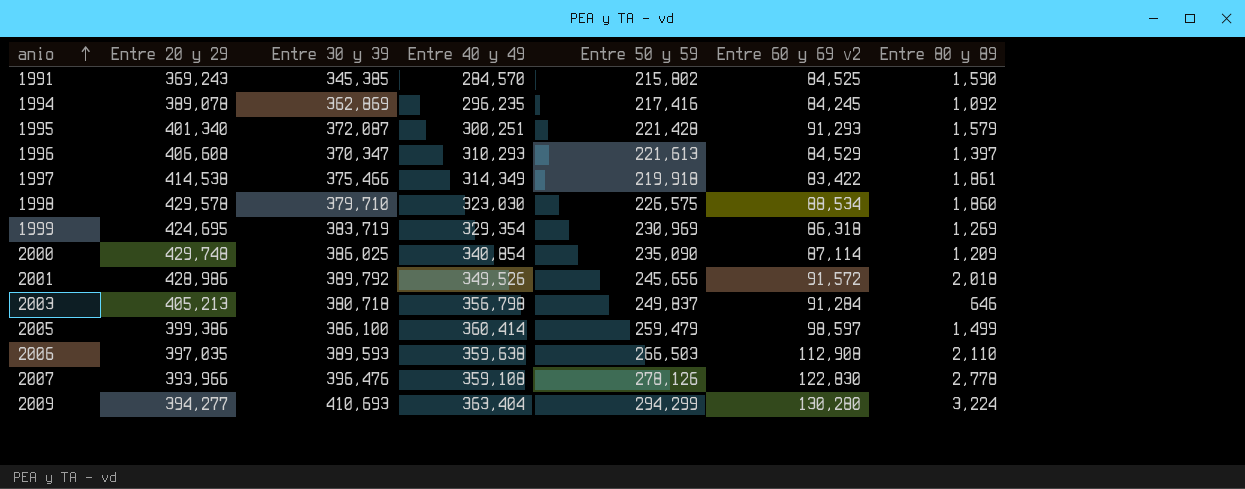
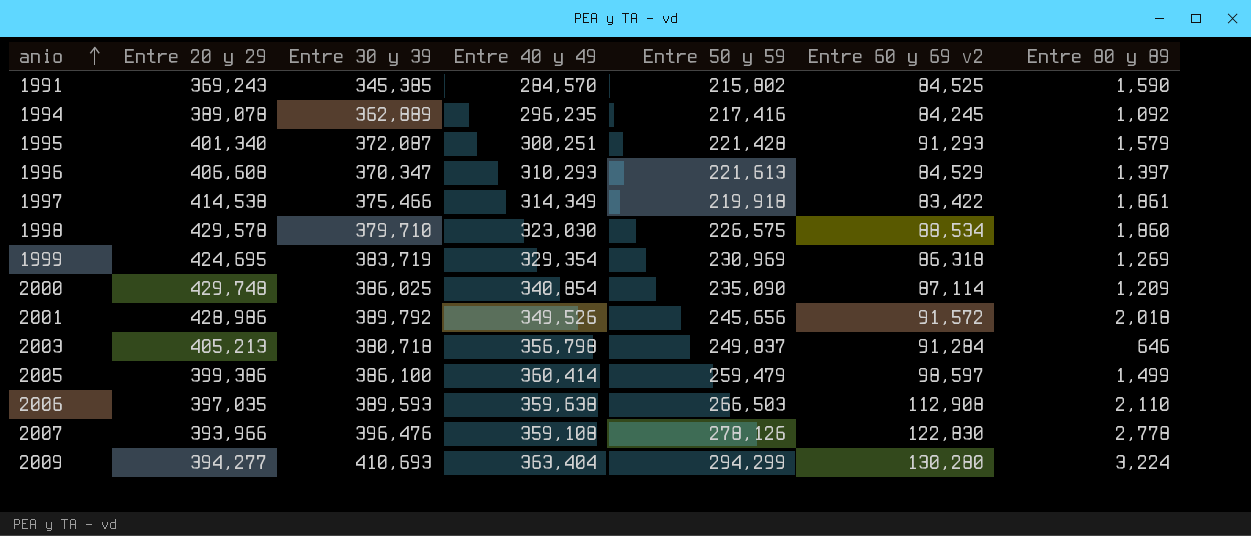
1994 | Entre 30 y 39: 362,869 -> 362,889

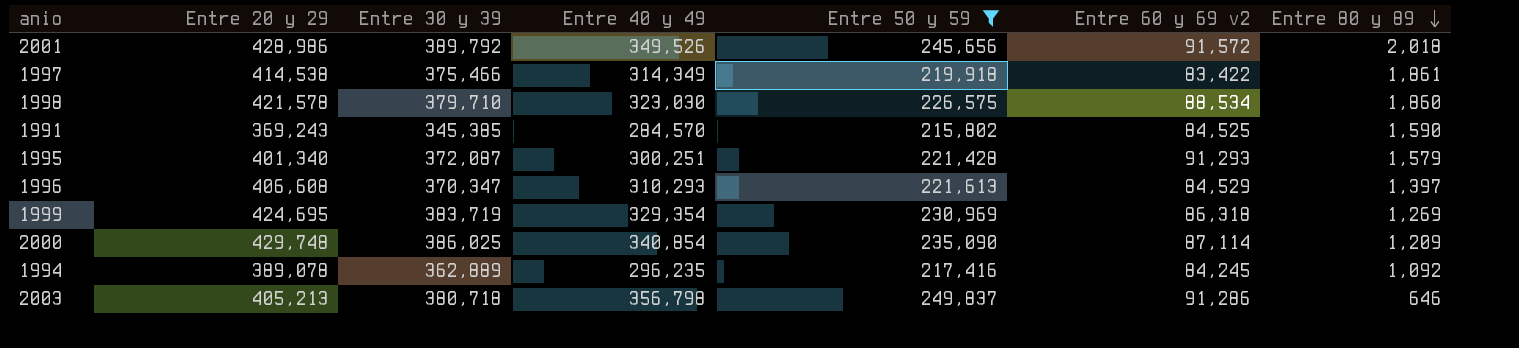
filter: none -> Entre 50 y 59 <= 249,837
row order: anio ascending -> Entre 80 y 89 descending
1998 | Entre 20 y 29: 429,578 -> 421,578
2003 | Entre 60 y 69 v2: 91,284 -> 91,286

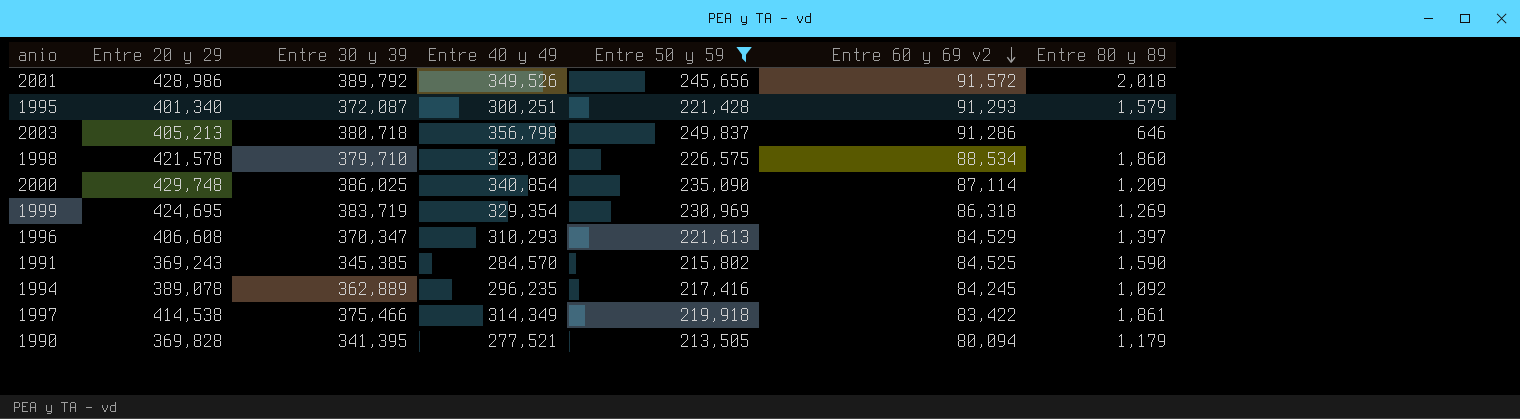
row order: Entre 80 y 89 descending -> Entre 60 y 69 v2 descending
row 1990: none -> 369,828 | 341,395 | 277,521 | 213,505 | 80,094 | 1,179

